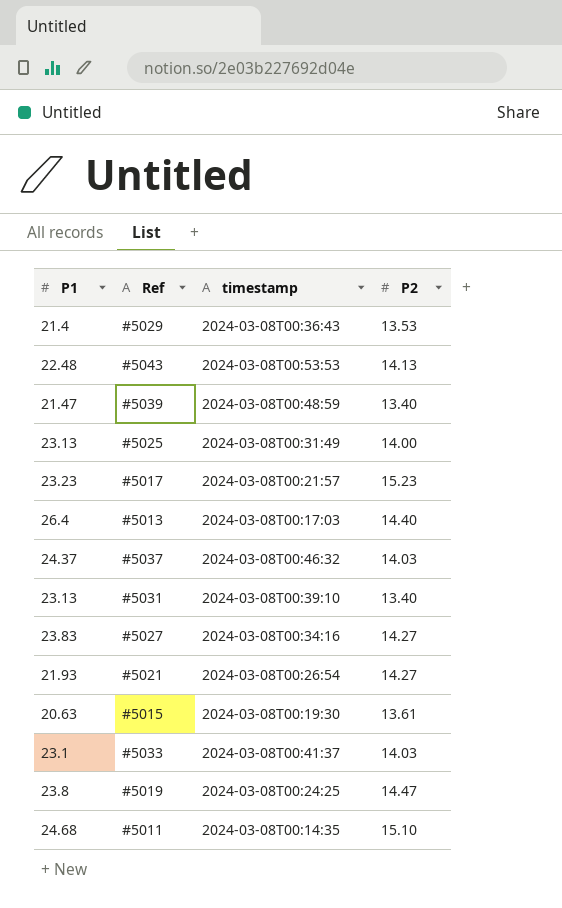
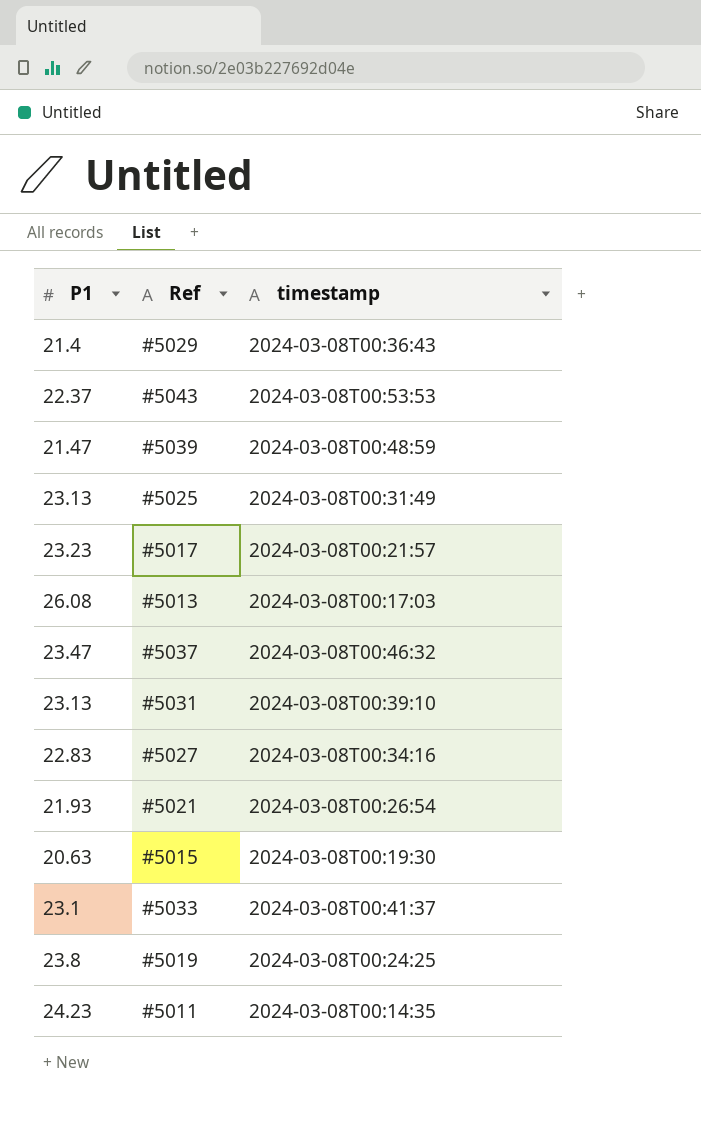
column P2 | position: 4 -> none
#5043 | P1: 22.48 -> 22.37
#5013 | P1: 26.4 -> 26.08
#5037 | P1: 24.37 -> 23.47
#5027 | P1: 23.83 -> 22.83
#5011 | P1: 24.68 -> 24.23

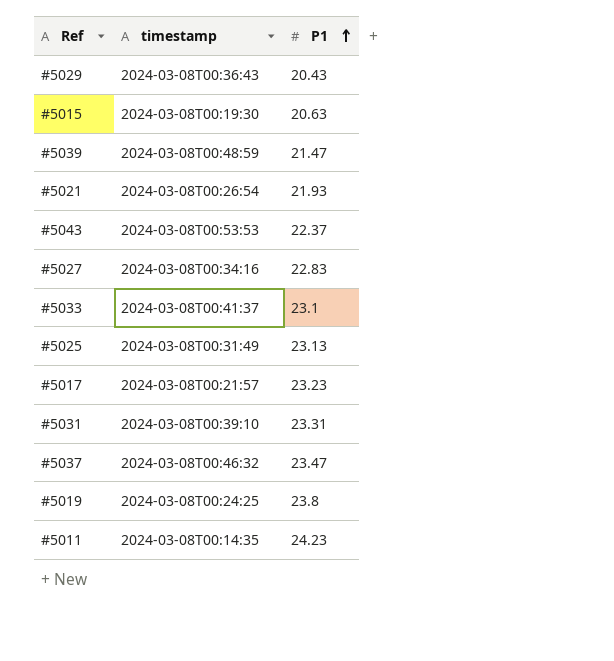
row order: none -> P1 ascending
column P1 | position: 1 -> 3
row #5013: 26.08 | 2024-03-08T00:17:03 -> none
#5029 | P1: 21.4 -> 20.43
#5031 | P1: 23.13 -> 23.31

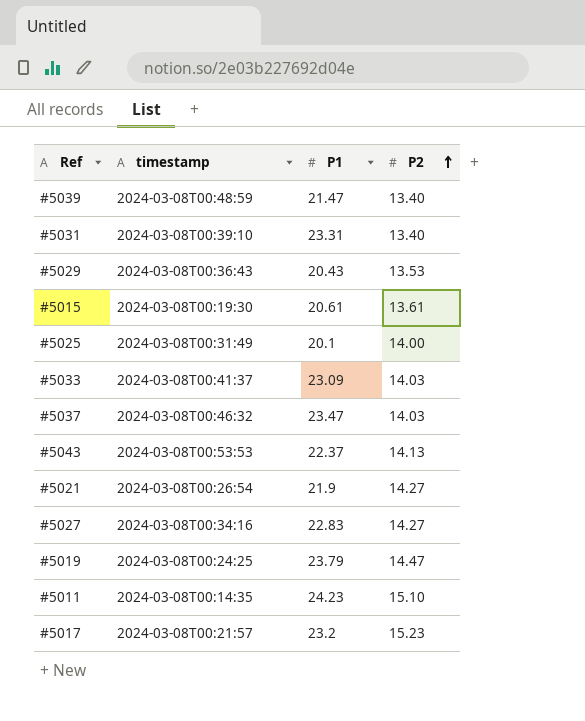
row order: P1 ascending -> P2 ascending
column P2 | position: none -> 4
#5015 | P1: 20.63 -> 20.61
#5025 | P1: 23.13 -> 20.1
#5033 | P1: 23.1 -> 23.09
#5021 | P1: 21.93 -> 21.9
#5019 | P1: 23.8 -> 23.79
#5017 | P1: 23.23 -> 23.2

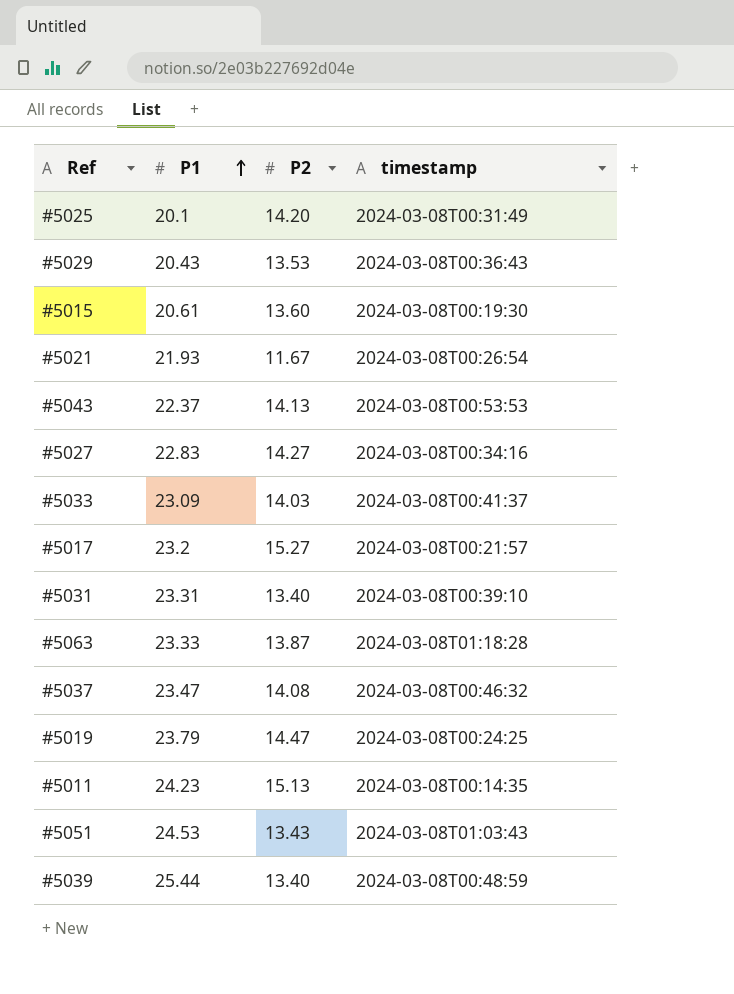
row order: P2 ascending -> P1 ascending
column timestamp | position: 2 -> 4
#5025 | P2: 14.00 -> 14.20
#5015 | P2: 13.61 -> 13.60
#5021 | P1: 21.9 -> 21.93
#5021 | P2: 14.27 -> 11.67
#5017 | P2: 15.23 -> 15.27
row #5063: none -> 23.33 | 13.87 | 2024-03-08T01:18:28
#5037 | P2: 14.03 -> 14.08
#5011 | P2: 15.10 -> 15.13
row #5051: none -> 24.53 | 13.43 | 2024-03-08T01:03:43
#5039 | P1: 21.47 -> 25.44

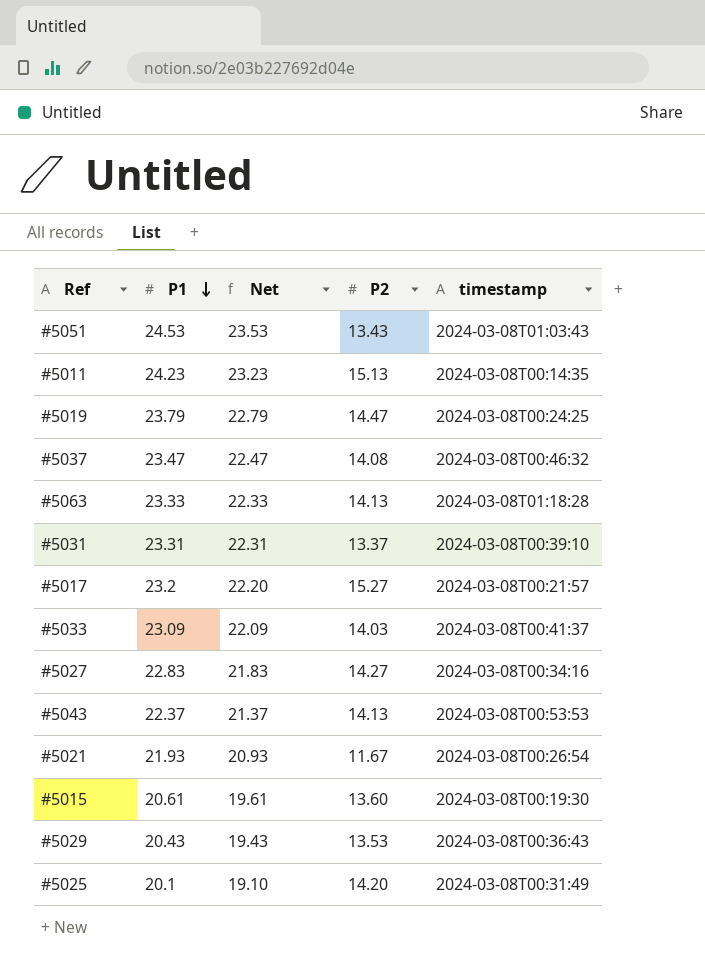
row order: P1 ascending -> P1 descending
column Net | formula: none -> [P1] - 1
row #5039: 25.44 | 13.40 | 2024-03-08T00:48:59 -> none
#5063 | P2: 13.87 -> 14.13
#5031 | P2: 13.40 -> 13.37

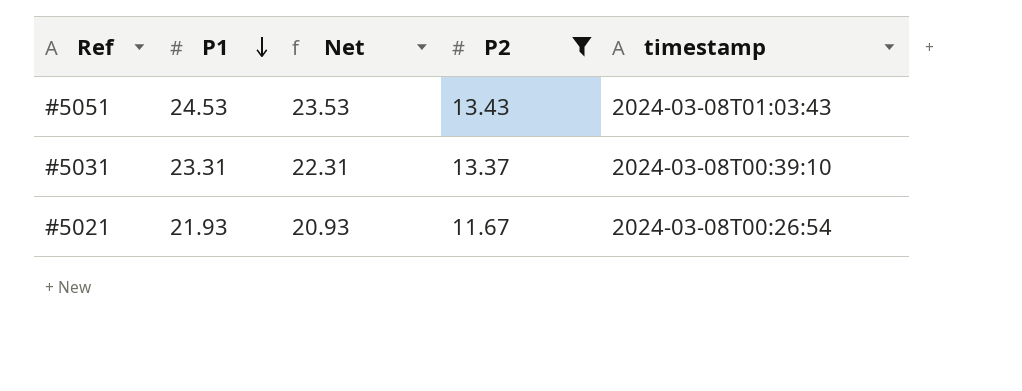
filter: none -> P2 <= 13.43

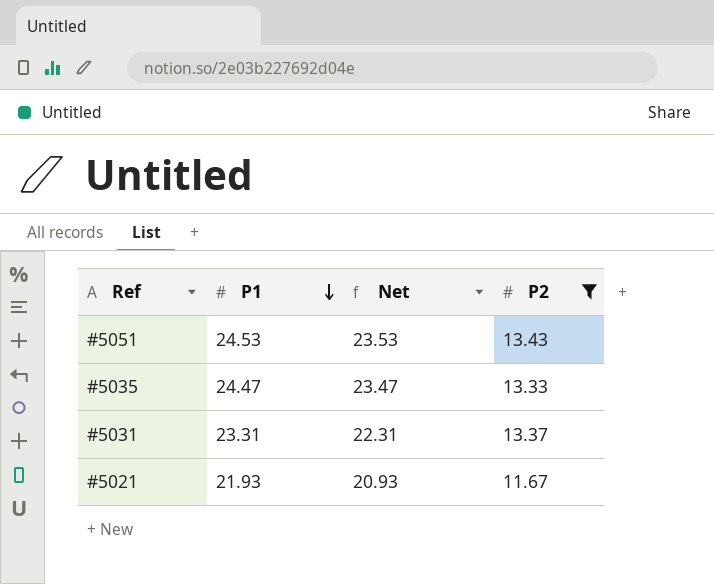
column timestamp | position: 5 -> none
row #5035: none -> 24.47 | 23.47 | 13.33

